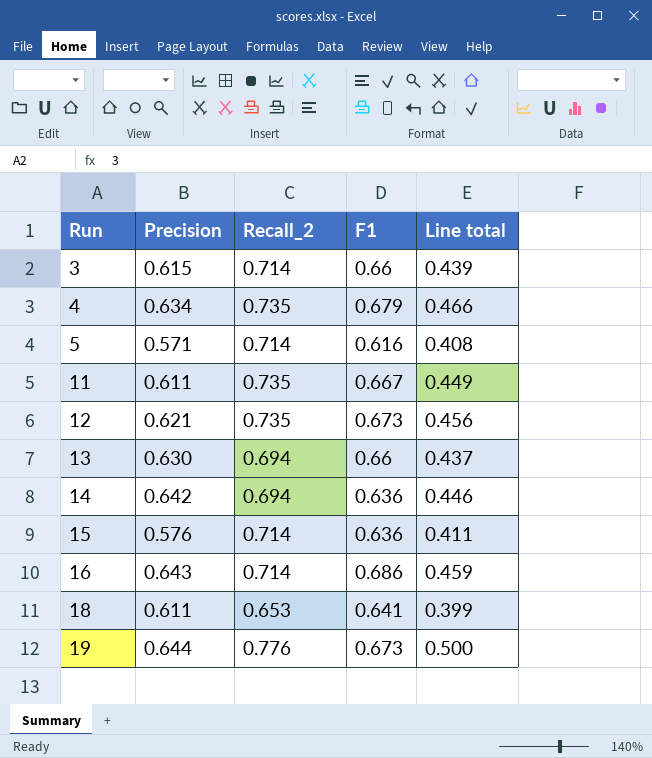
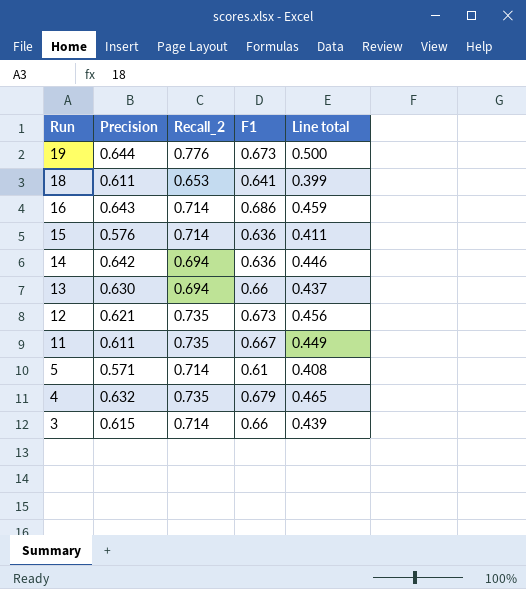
row order: Run ascending -> Run descending
5 | F1: 0.616 -> 0.61
4 | Precision: 0.634 -> 0.632
4 | Line total: 0.466 -> 0.465

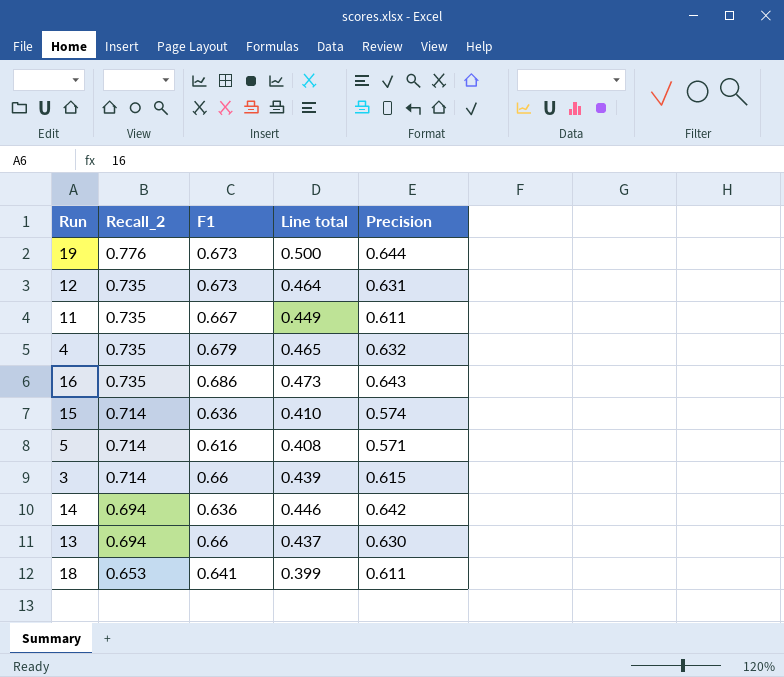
row order: Run descending -> Recall_2 descending
column Precision | position: 2 -> 5
12 | Line total: 0.456 -> 0.464
12 | Precision: 0.621 -> 0.631
16 | Recall_2: 0.714 -> 0.735
16 | Line total: 0.459 -> 0.473
15 | Line total: 0.411 -> 0.410
15 | Precision: 0.576 -> 0.574
5 | F1: 0.61 -> 0.616

